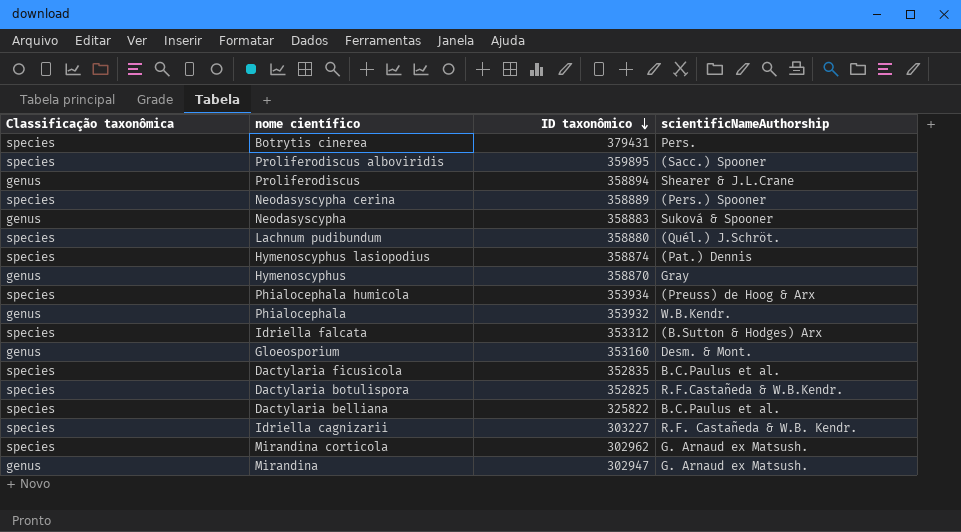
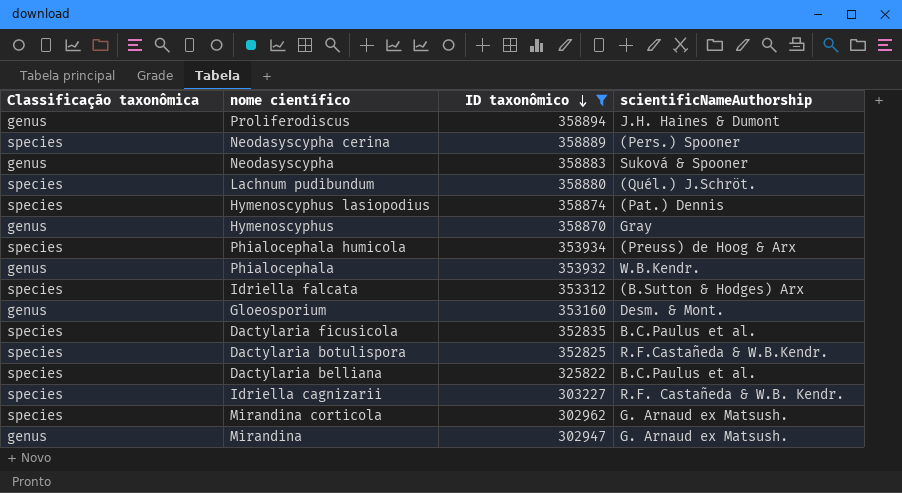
filter: none -> ID taxonômico <= 358894
Proliferodiscus | scientificNameAuthorship: Shearer & J.L.Crane -> J.H. Haines & Dumont

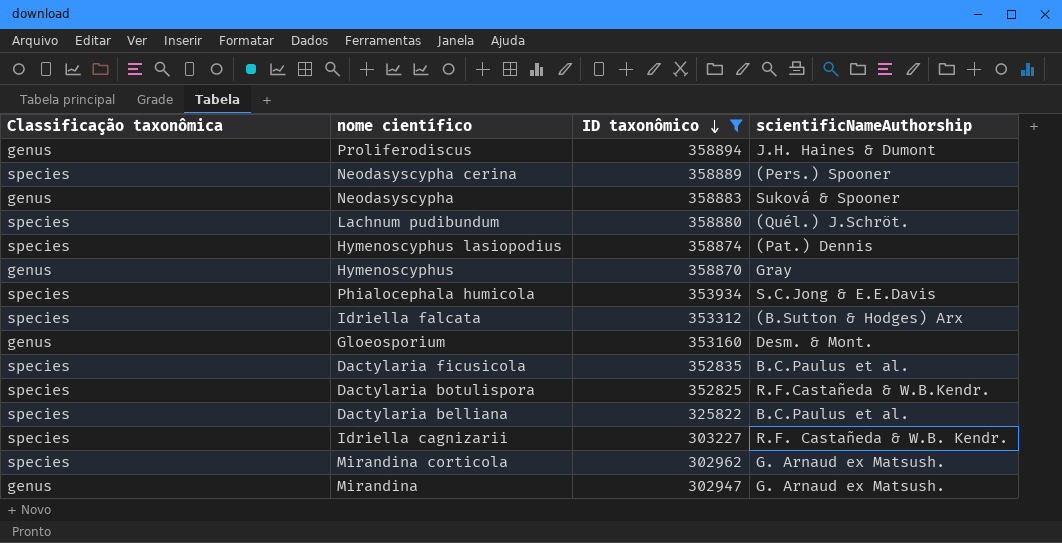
row Phialocephala: genus | 353932 | W.B.Kendr. -> none
Phialocephala humicola | scientificNameAuthorship: (Preuss) de Hoog & Arx -> S.C.Jong & E.E.Davis

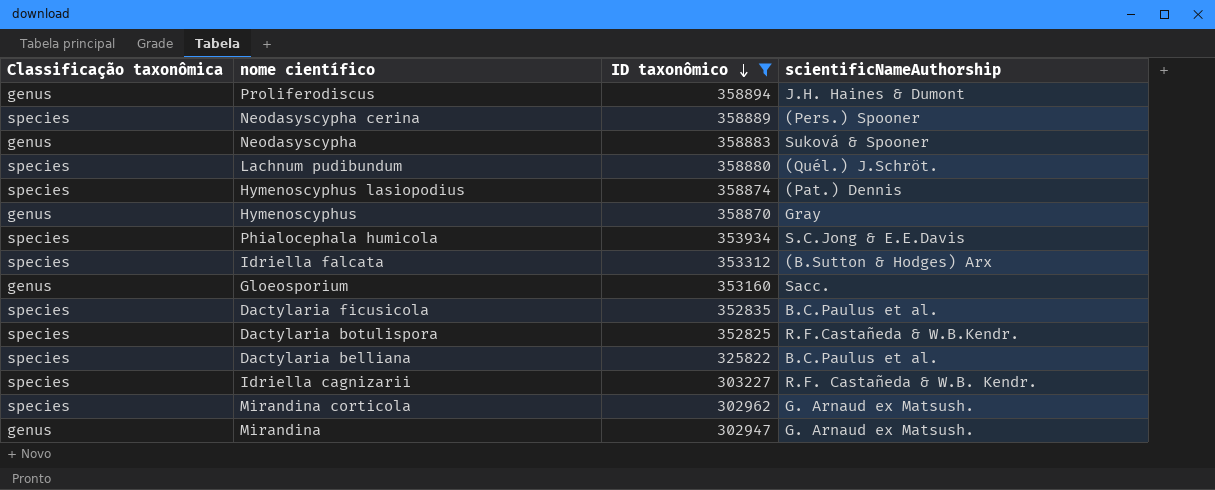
Gloeosporium | scientificNameAuthorship: Desm. & Mont. -> Sacc.

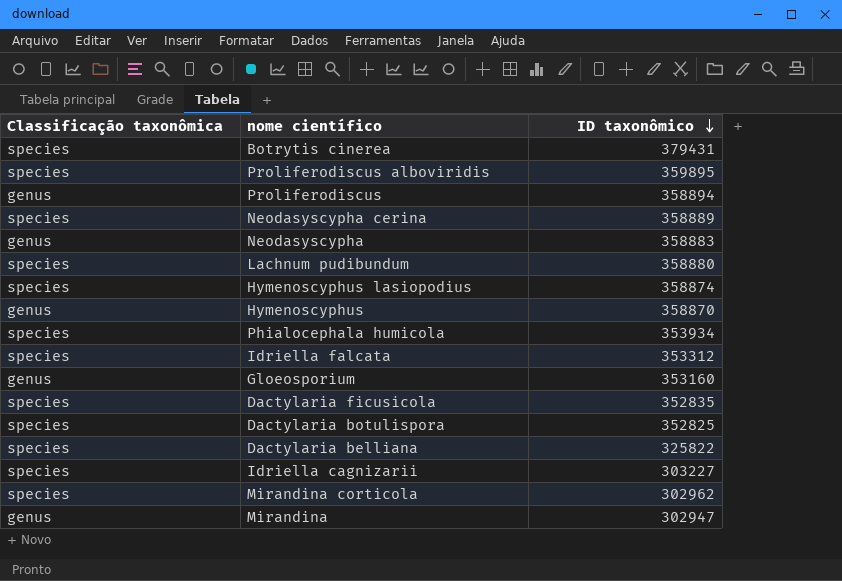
filter: ID taxonômico <= 358894 -> none
column scientificNameAuthorship | position: 4 -> none

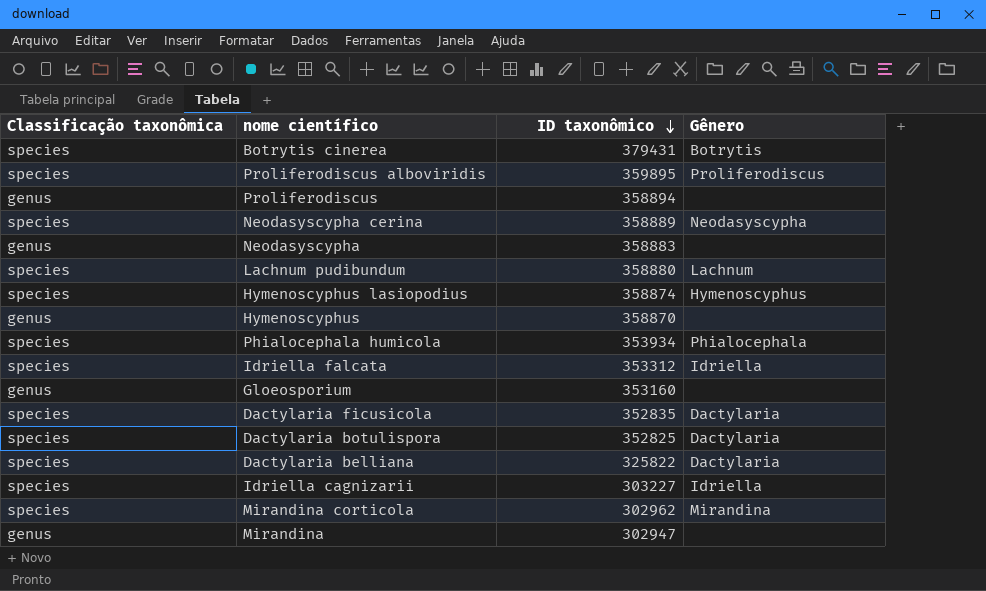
column Gênero | position: none -> 4

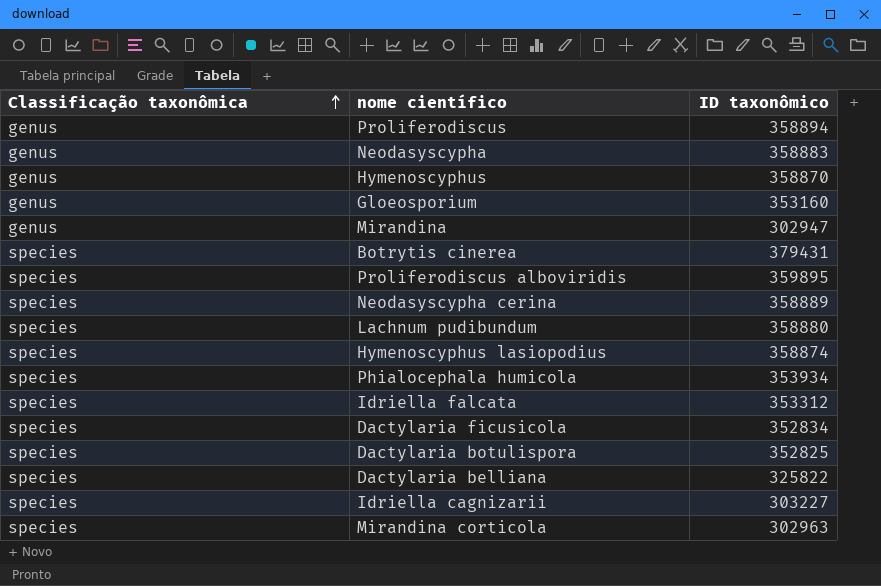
row order: ID taxonômico descending -> Classificação taxonômica ascending
column Gênero | position: 4 -> none
Dactylaria ficusicola | ID taxonômico: 352835 -> 352834
Mirandina corticola | ID taxonômico: 302962 -> 302963

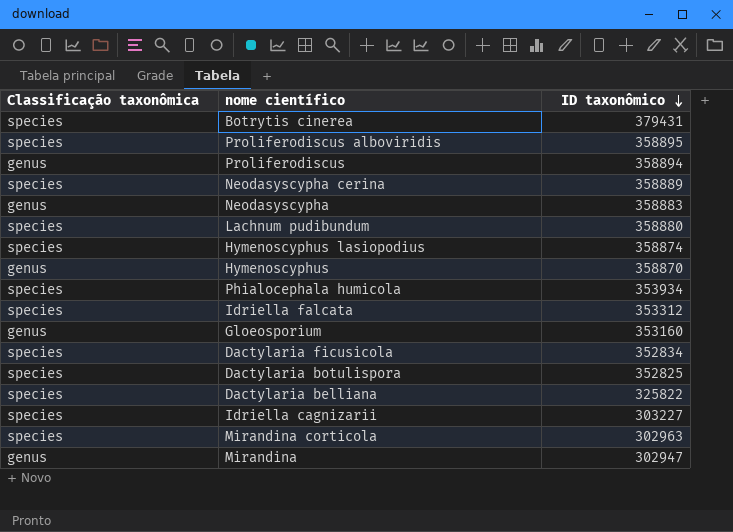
row order: Classificação taxonômica ascending -> ID taxonômico descending
Proliferodiscus alboviridis | ID taxonômico: 359895 -> 358895

